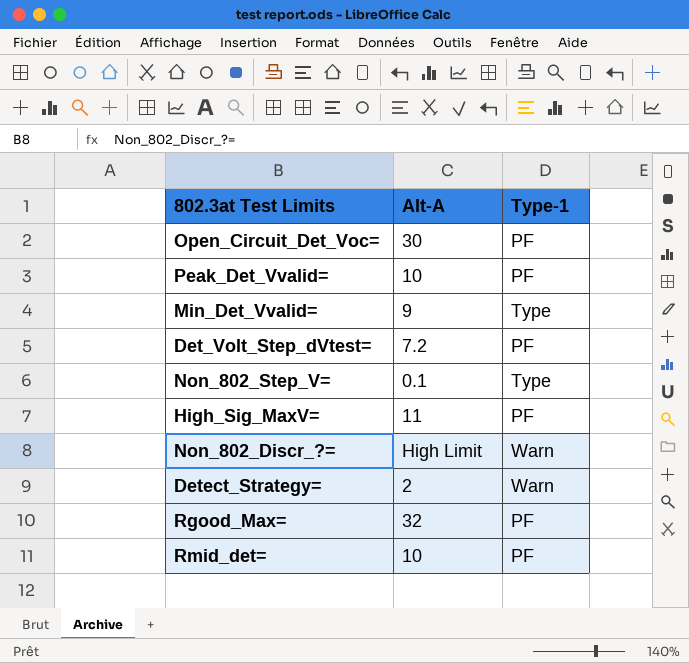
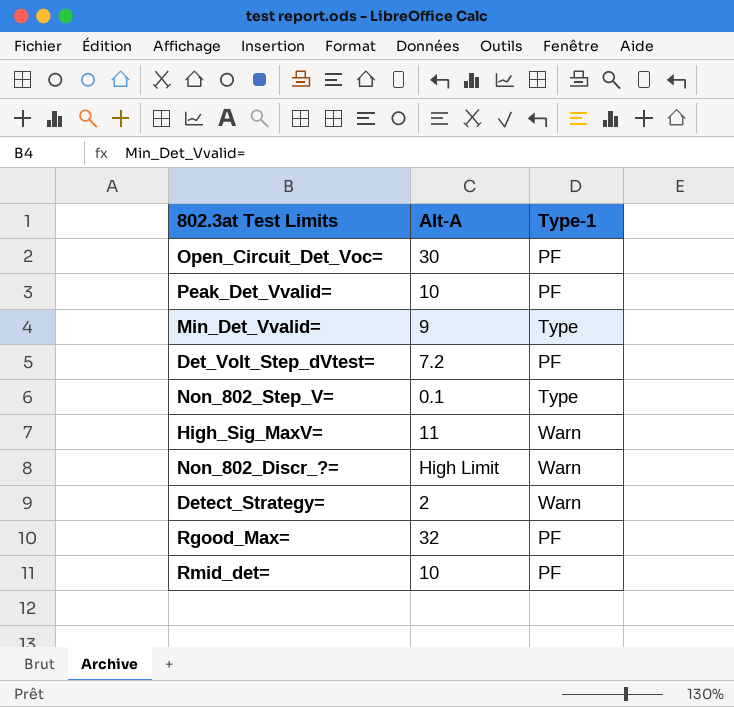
High_Sig_MaxV= | Type-1: PF -> Warn

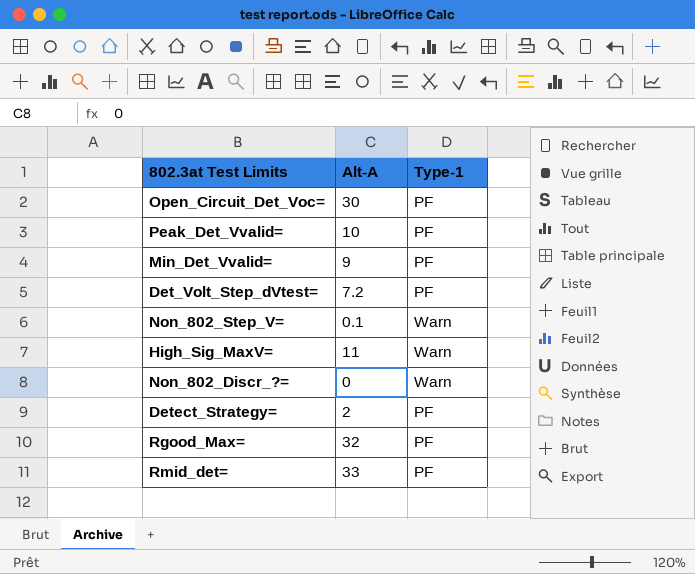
Min_Det_Vvalid= | Type-1: Type -> PF
Non_802_Step_V= | Type-1: Type -> Warn
Non_802_Discr_?= | Alt-A: High Limit -> 0
Detect_Strategy= | Type-1: Warn -> PF
Rmid_det= | Alt-A: 10 -> 33

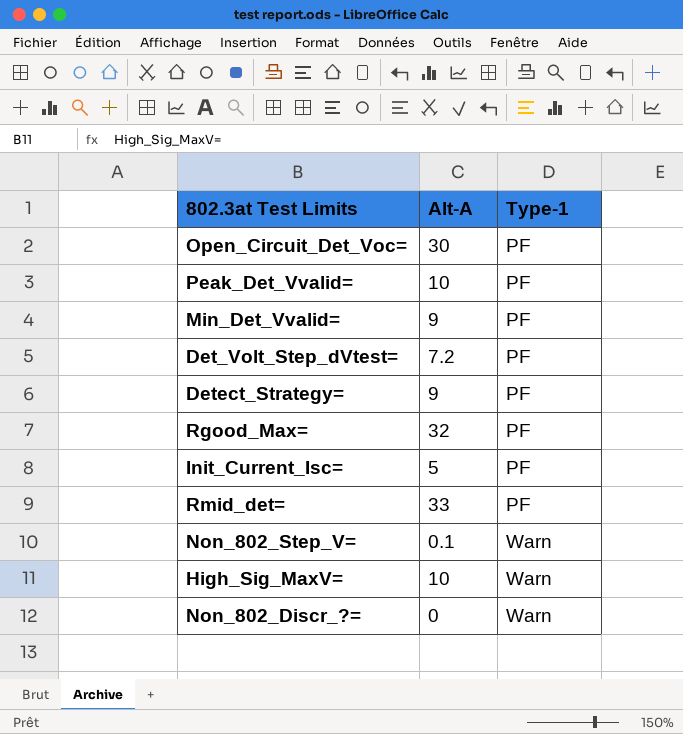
row order: none -> Type-1 ascending
Detect_Strategy= | Alt-A: 2 -> 9
row Init_Current_Isc=: none -> 5 | PF
High_Sig_MaxV= | Alt-A: 11 -> 10

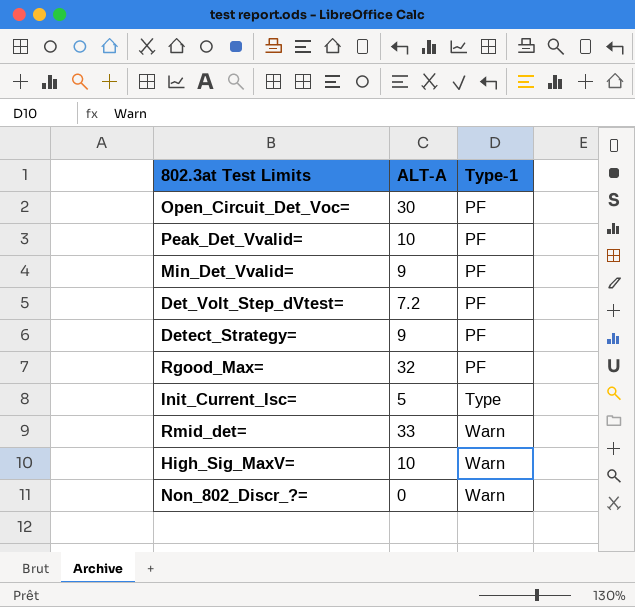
column name: Alt-A -> ALT-A
row Non_802_Step_V=: 0.1 | Warn -> none
Init_Current_Isc= | Type-1: PF -> Type
Rmid_det= | Type-1: PF -> Warn

